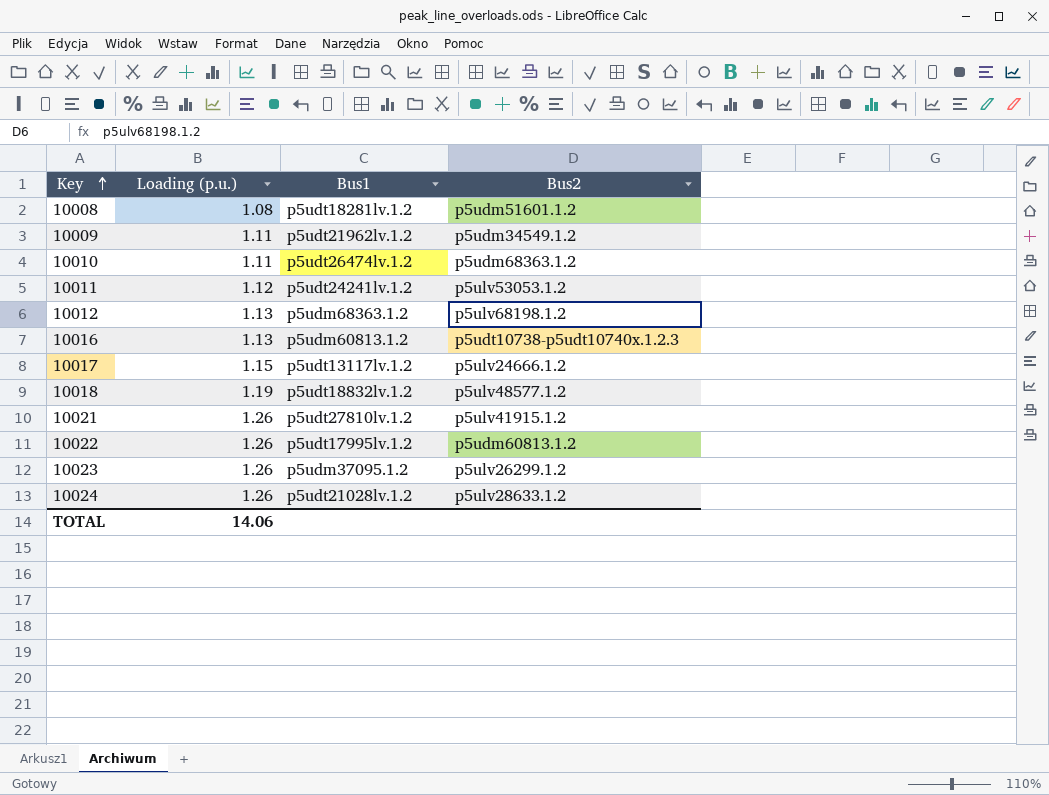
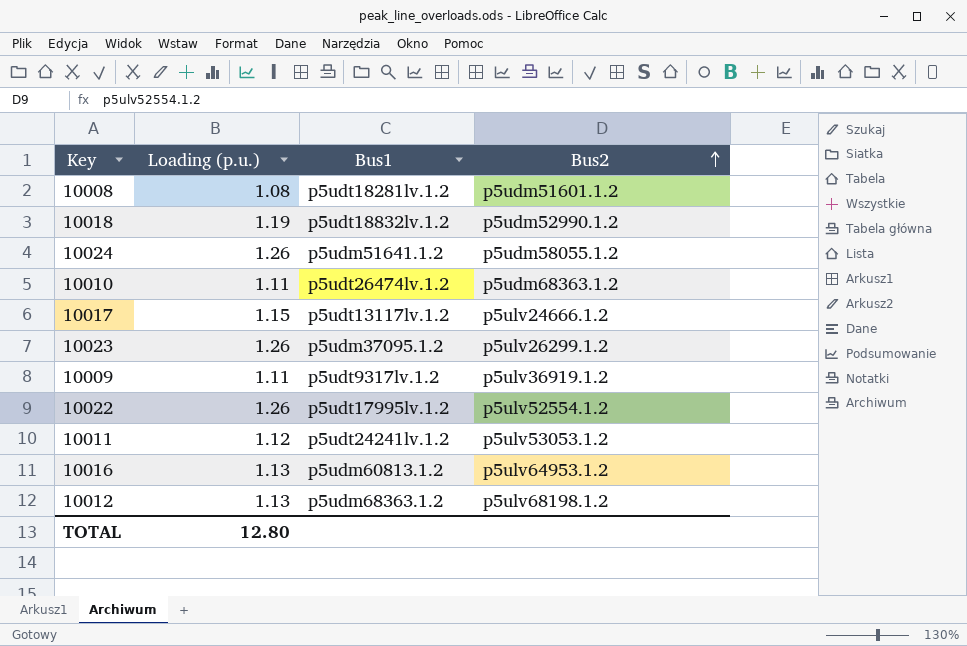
row order: Key ascending -> Bus2 ascending
row 10021: 1.26 | p5udt27810lv.1.2 | p5ulv41915.1.2 -> none
10018 | Bus2: p5ulv48577.1.2 -> p5udm52990.1.2
10024 | Bus1: p5udt21028lv.1.2 -> p5udm51641.1.2
10024 | Bus2: p5ulv28633.1.2 -> p5udm58055.1.2
10009 | Bus1: p5udt21962lv.1.2 -> p5udt9317lv.1.2
10009 | Bus2: p5udm34549.1.2 -> p5ulv36919.1.2
10022 | Bus2: p5udm60813.1.2 -> p5ulv52554.1.2
10016 | Bus2: p5udt10738-p5udt10740x.1.2.3 -> p5ulv64953.1.2
TOTAL | Loading (p.u.): 14.06 -> 12.80

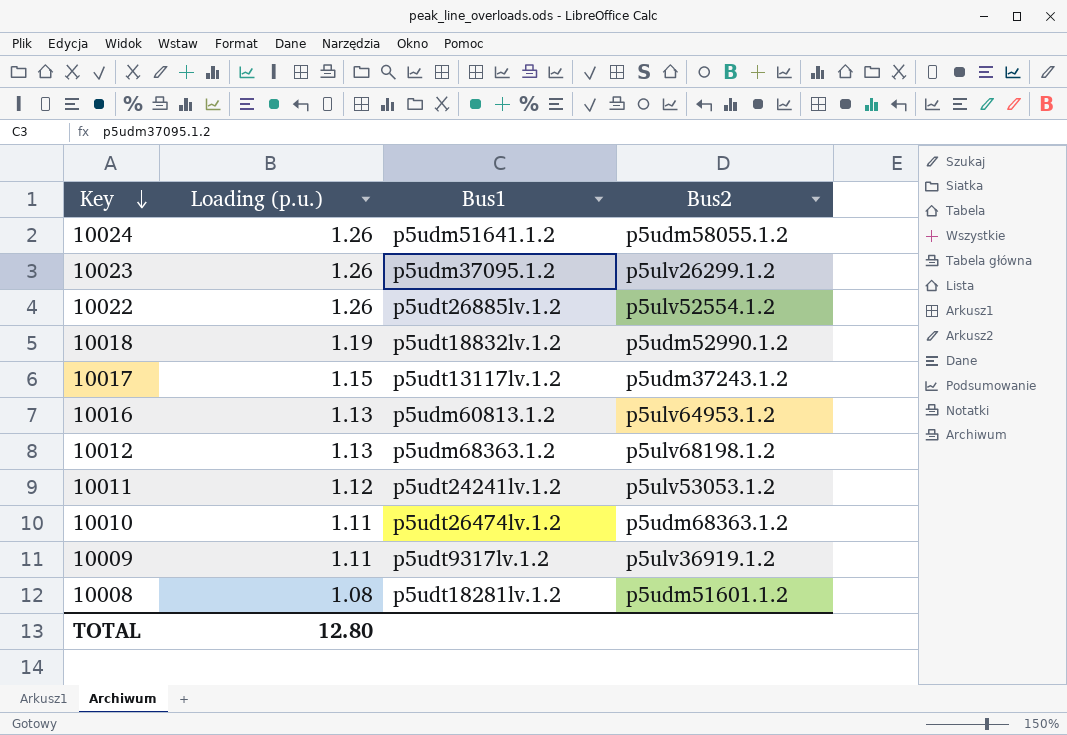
row order: Bus2 ascending -> Key descending
10022 | Bus1: p5udt17995lv.1.2 -> p5udt26885lv.1.2
10017 | Bus2: p5ulv24666.1.2 -> p5udm37243.1.2

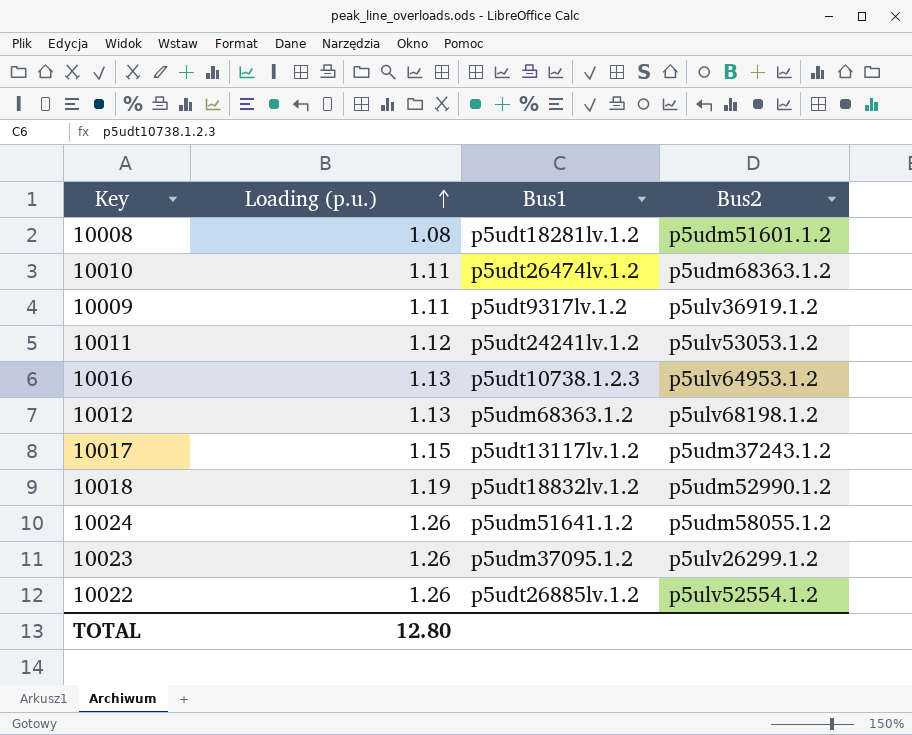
row order: Key descending -> Loading (p.u.) ascending
10016 | Bus1: p5udm60813.1.2 -> p5udt10738.1.2.3

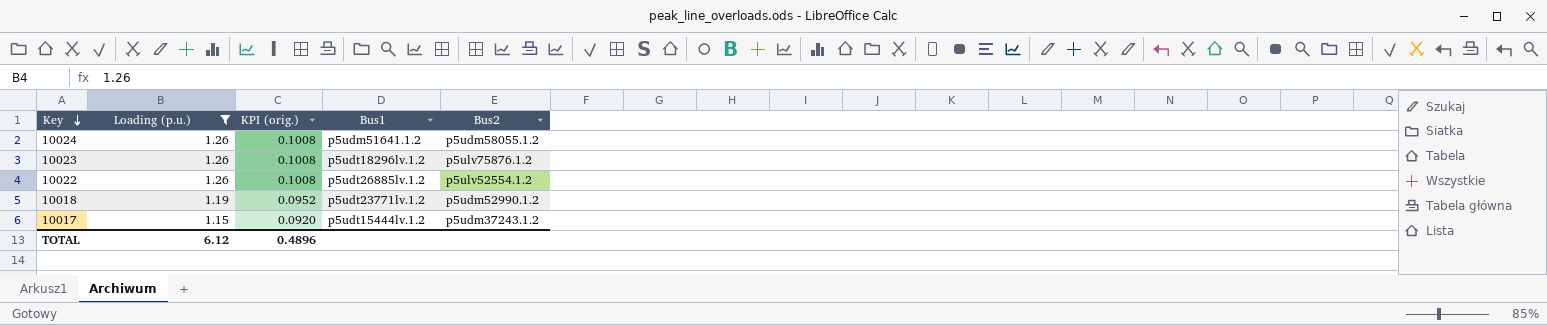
filter: none -> Loading (p.u.) >= 1.15
row order: Loading (p.u.) ascending -> Key descending
column KPI (orig.) | formula: none -> [Loading (p.u.)] * 0.08
10023 | Bus1: p5udm37095.1.2 -> p5udt18296lv.1.2
10023 | Bus2: p5ulv26299.1.2 -> p5ulv75876.1.2
10018 | Bus1: p5udt18832lv.1.2 -> p5udt23771lv.1.2
10017 | Bus1: p5udt13117lv.1.2 -> p5udt15444lv.1.2
TOTAL | Loading (p.u.): 12.80 -> 6.12

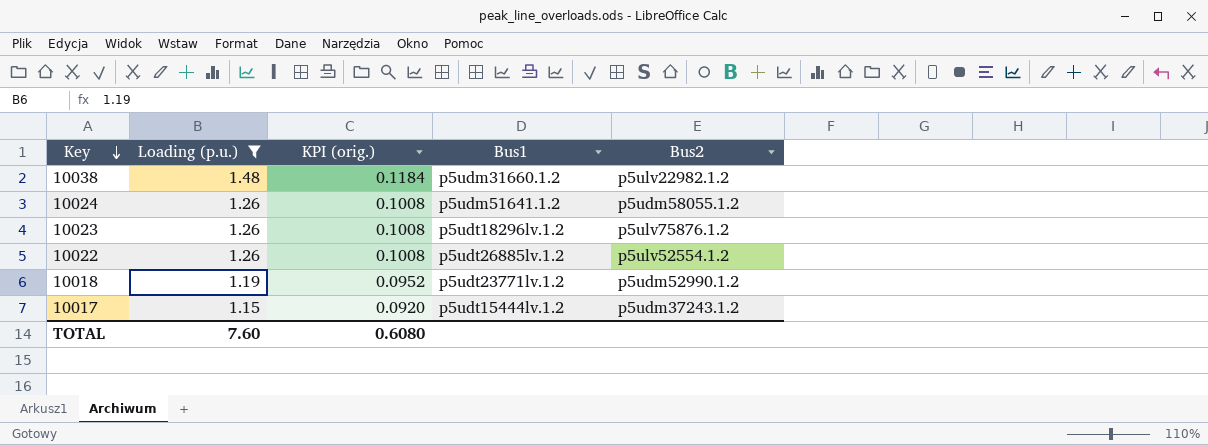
row 10038: none -> 1.48 | 0.1184 | p5udm31660.1.2 | p5ulv22982.1.2
TOTAL | Loading (p.u.): 6.12 -> 7.60
TOTAL | KPI (orig.): 0.4896 -> 0.6080

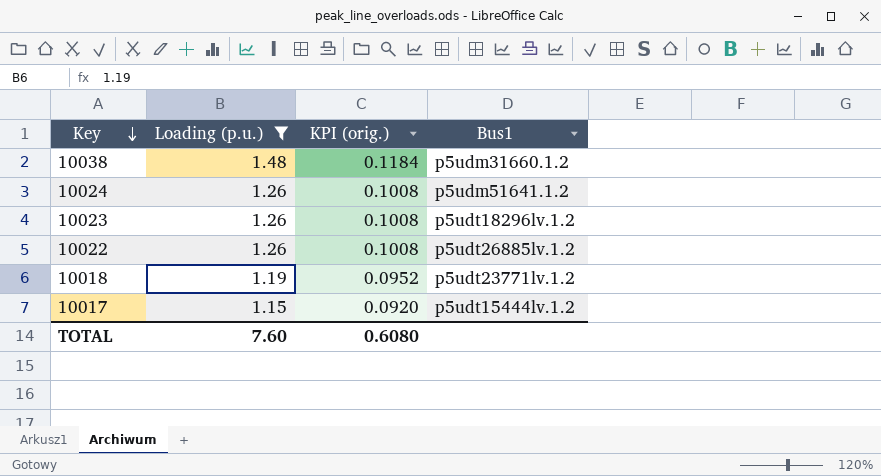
column Bus2 | position: 5 -> none

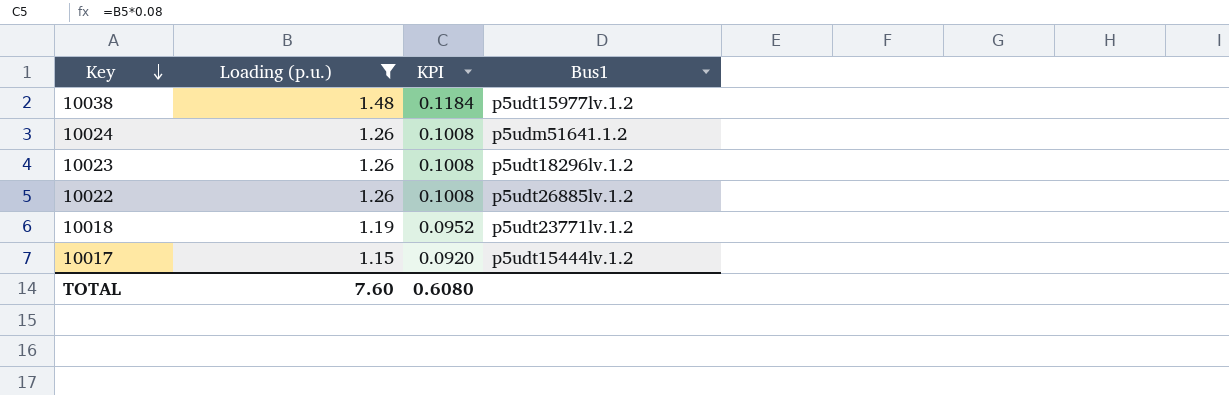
column name: KPI (orig.) -> KPI
10038 | Bus1: p5udm31660.1.2 -> p5udt15977lv.1.2

